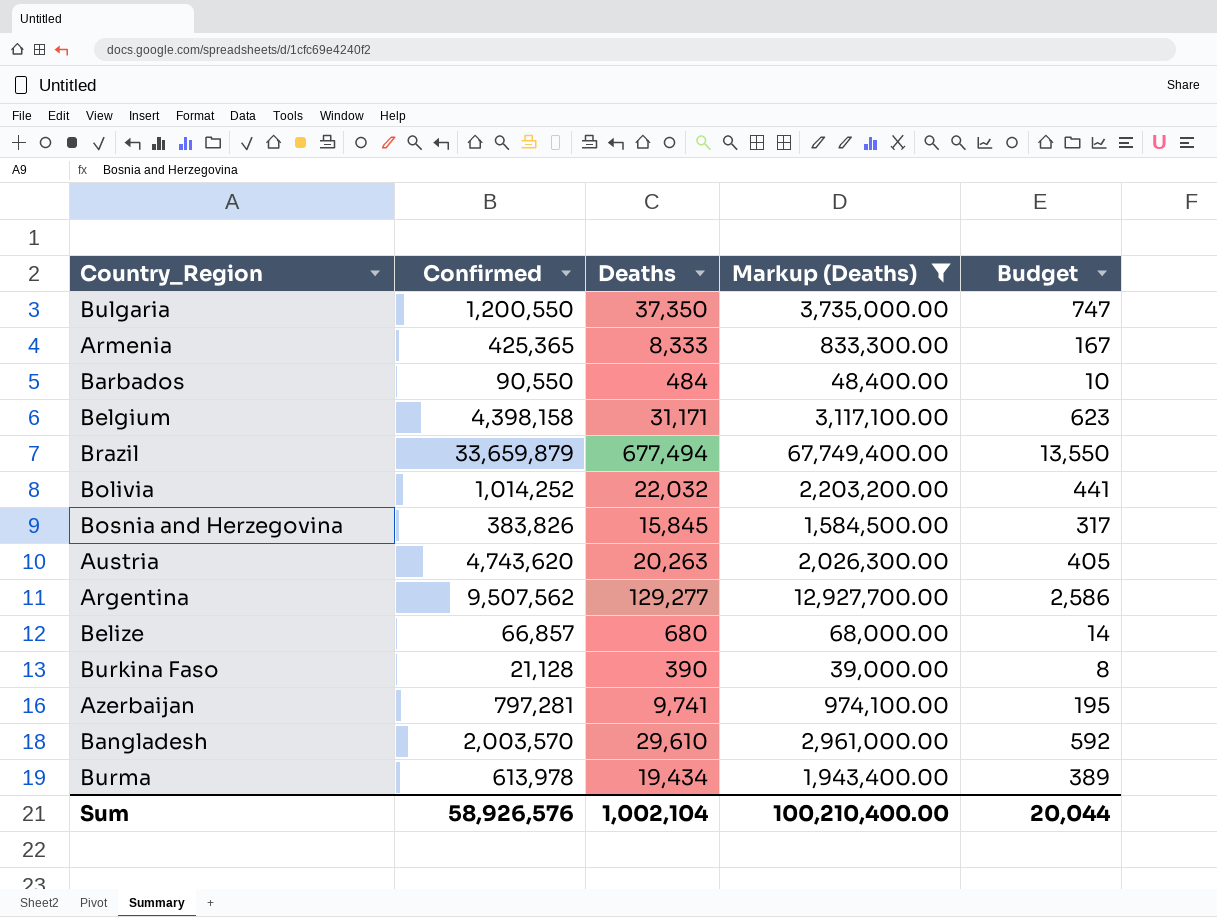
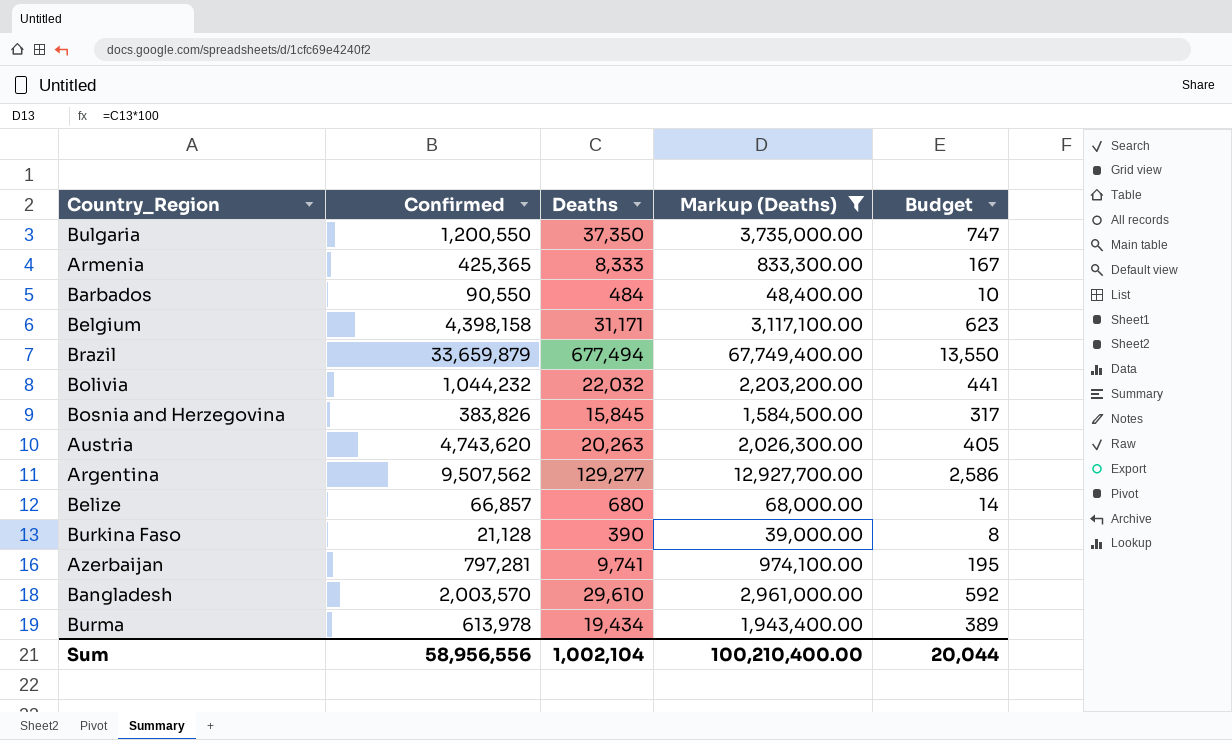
Bolivia | Confirmed: 1,014,252 -> 1,044,232
Sum | Confirmed: 58,926,576 -> 58,956,556

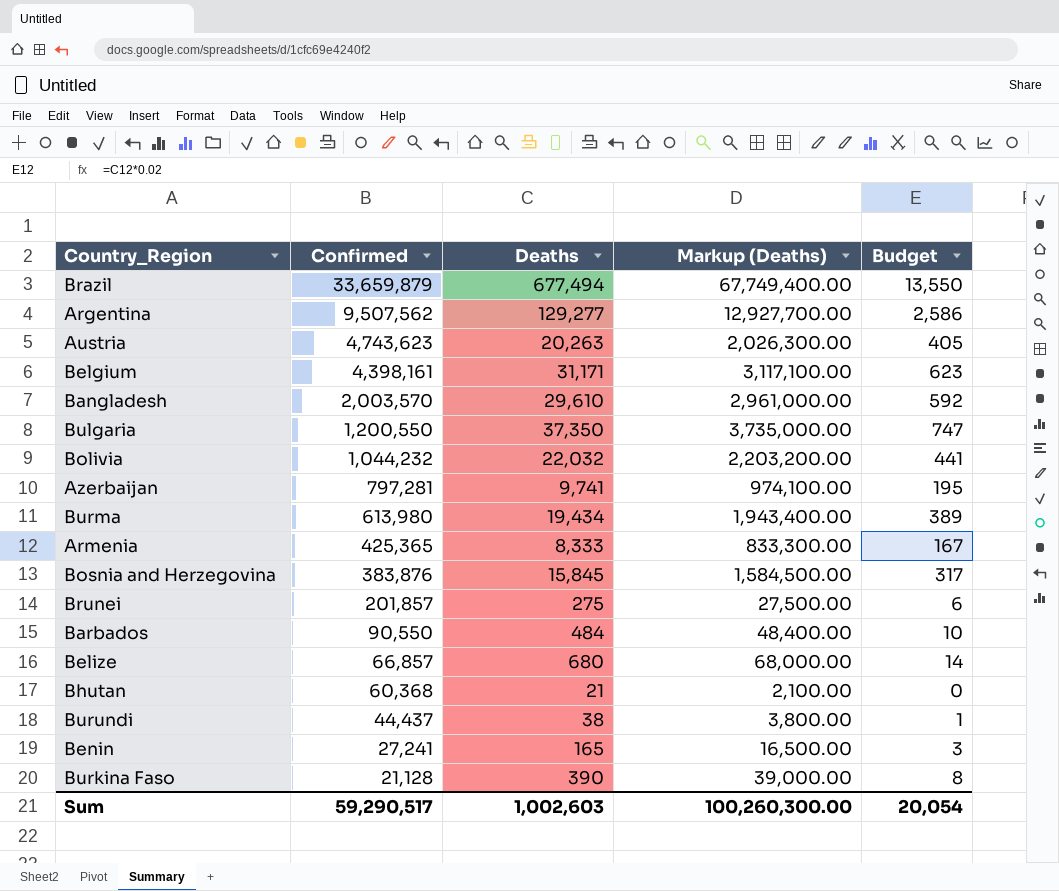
filter: Markup (Deaths) >= 39,000.00 -> none
row order: none -> Confirmed descending
Austria | Confirmed: 4,743,620 -> 4,743,623
Belgium | Confirmed: 4,398,158 -> 4,398,161
Burma | Confirmed: 613,978 -> 613,980
Bosnia and Herzegovina | Confirmed: 383,826 -> 383,876
Sum | Confirmed: 58,956,556 -> 59,290,517
Sum | Deaths: 1,002,104 -> 1,002,603
Sum | Markup (Deaths): 100,210,400.00 -> 100,260,300.00
Sum | Budget: 20,044 -> 20,054

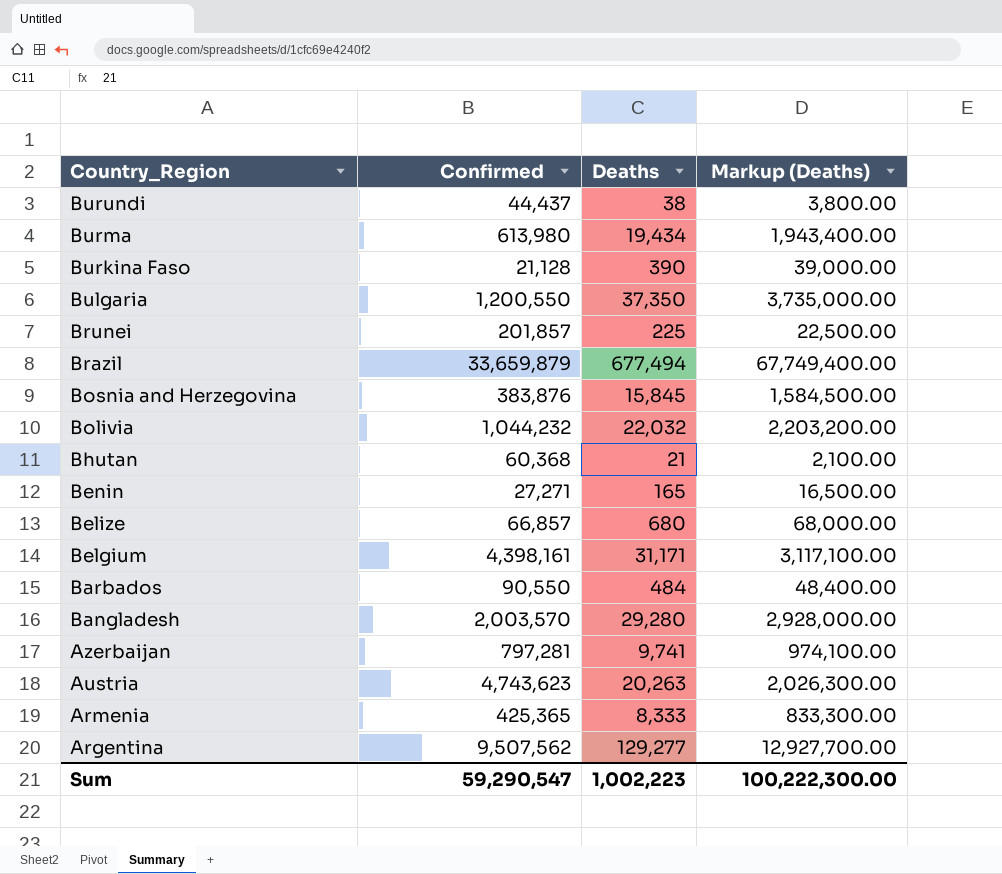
row order: Confirmed descending -> Country_Region descending
column Budget | formula: [Deaths] * 0.02 -> none
Brunei | Deaths: 275 -> 225
Brunei | Markup (Deaths): 27,500.00 -> 22,500.00
Benin | Confirmed: 27,241 -> 27,271
Bangladesh | Deaths: 29,610 -> 29,280
Bangladesh | Markup (Deaths): 2,961,000.00 -> 2,928,000.00
Sum | Confirmed: 59,290,517 -> 59,290,547
Sum | Deaths: 1,002,603 -> 1,002,223
Sum | Markup (Deaths): 100,260,300.00 -> 100,222,300.00

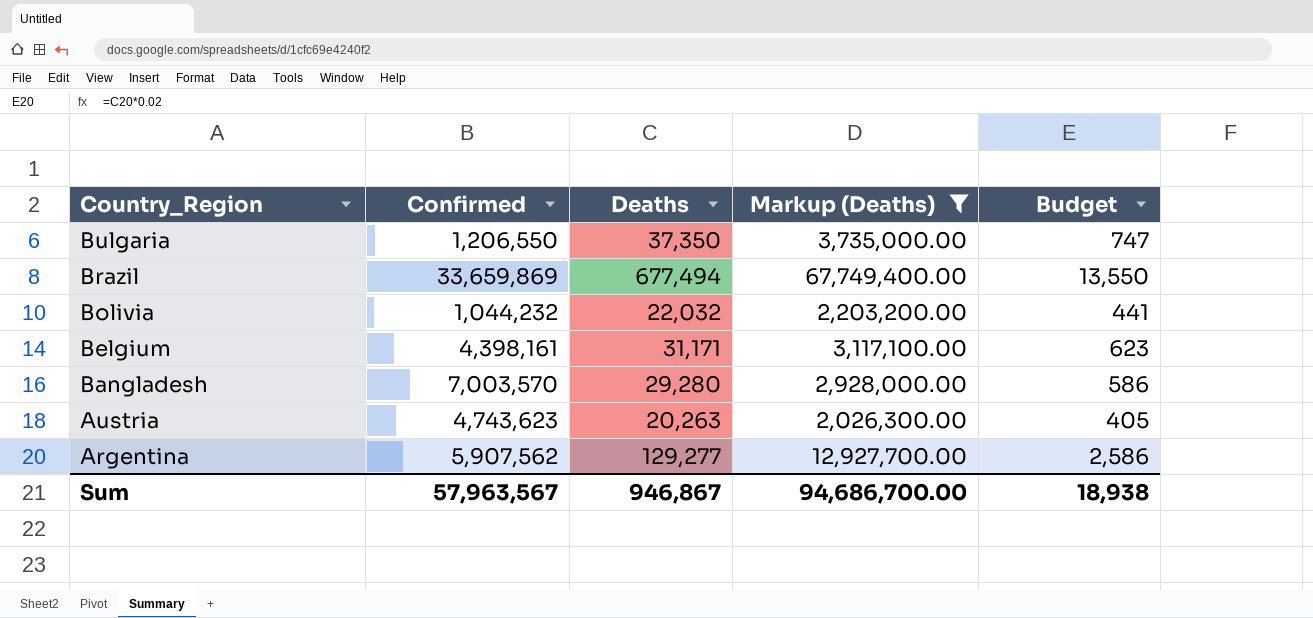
filter: none -> Markup (Deaths) >= 2,026,300.00
column Budget | formula: none -> [Deaths] * 0.02
Bulgaria | Confirmed: 1,200,550 -> 1,206,550
Brazil | Confirmed: 33,659,879 -> 33,659,869
Bangladesh | Confirmed: 2,003,570 -> 7,003,570
Argentina | Confirmed: 9,507,562 -> 5,907,562
Sum | Confirmed: 59,290,547 -> 57,963,567
Sum | Deaths: 1,002,223 -> 946,867
Sum | Markup (Deaths): 100,222,300.00 -> 94,686,700.00

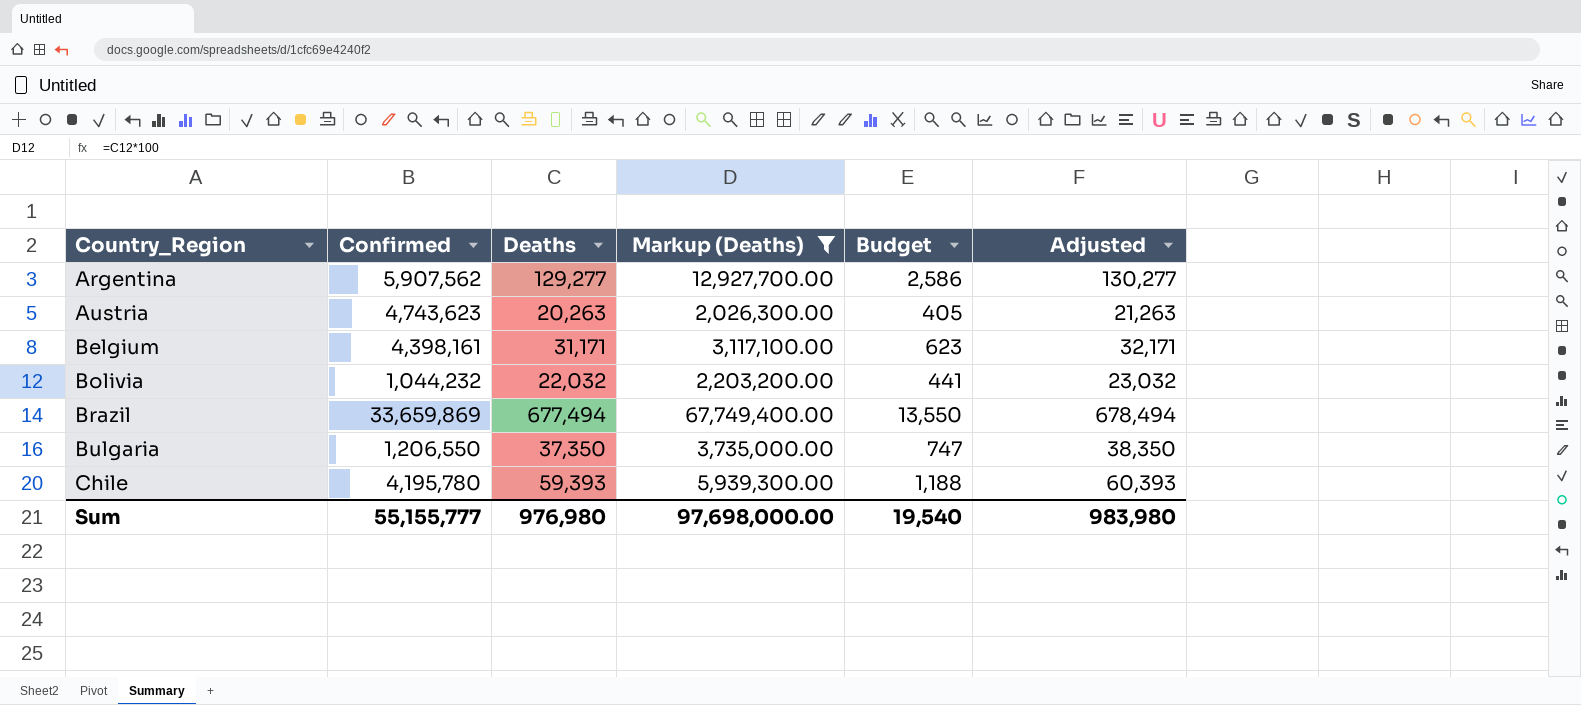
row order: Country_Region descending -> Country_Region ascending
column Adjusted | formula: none -> [Deaths] + 1000
row Bangladesh: 7,003,570 | 29,280 | 2,928,000.00 | 586 -> none
row Chile: none -> 4,195,780 | 59,393 | 5,939,300.00 | 1,188 | 60,393
Sum | Confirmed: 57,963,567 -> 55,155,777
Sum | Deaths: 946,867 -> 976,980
Sum | Markup (Deaths): 94,686,700.00 -> 97,698,000.00
Sum | Budget: 18,938 -> 19,540

